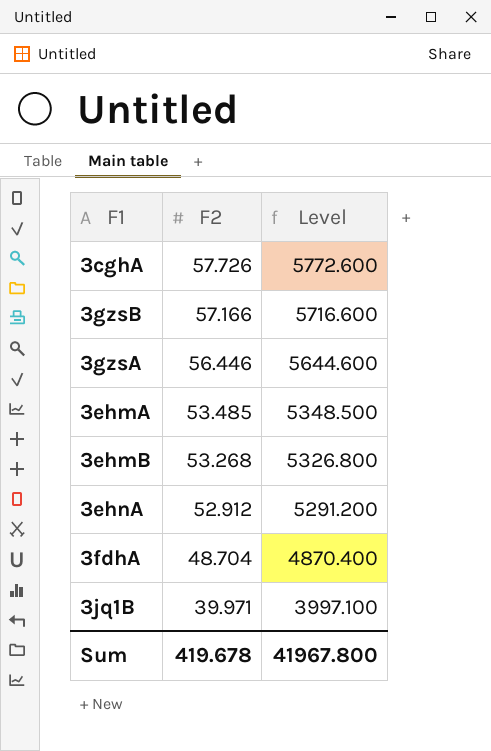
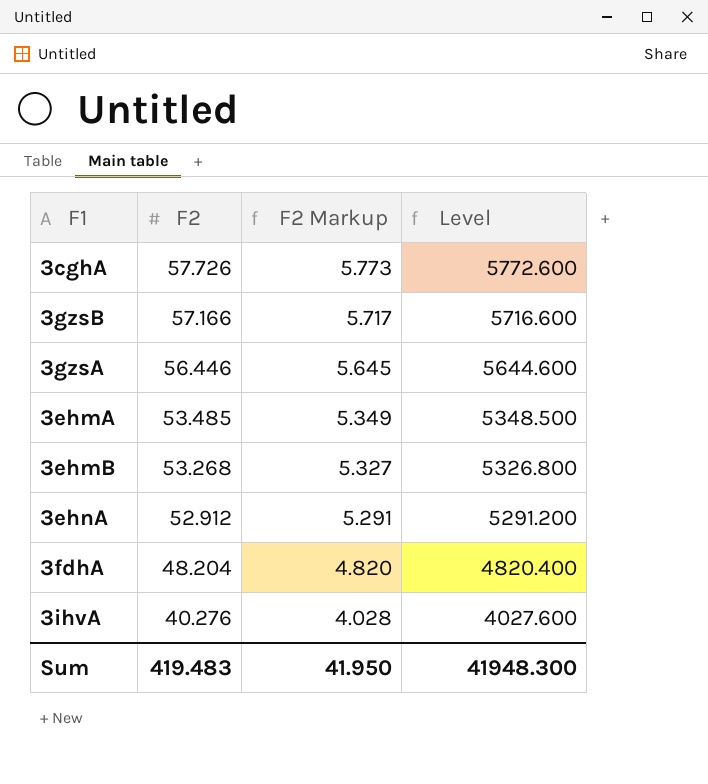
column F2 Markup | formula: none -> [F2] * 0.1
row 3jq1B: 39.971 | 3997.100 -> none
3fdhA | F2: 48.704 -> 48.204
3fdhA | Level: 4870.400 -> 4820.400
row 3ihvA: none -> 40.276 | 4.028 | 4027.600
Sum | F2: 419.678 -> 419.483
Sum | Level: 41967.800 -> 41948.300

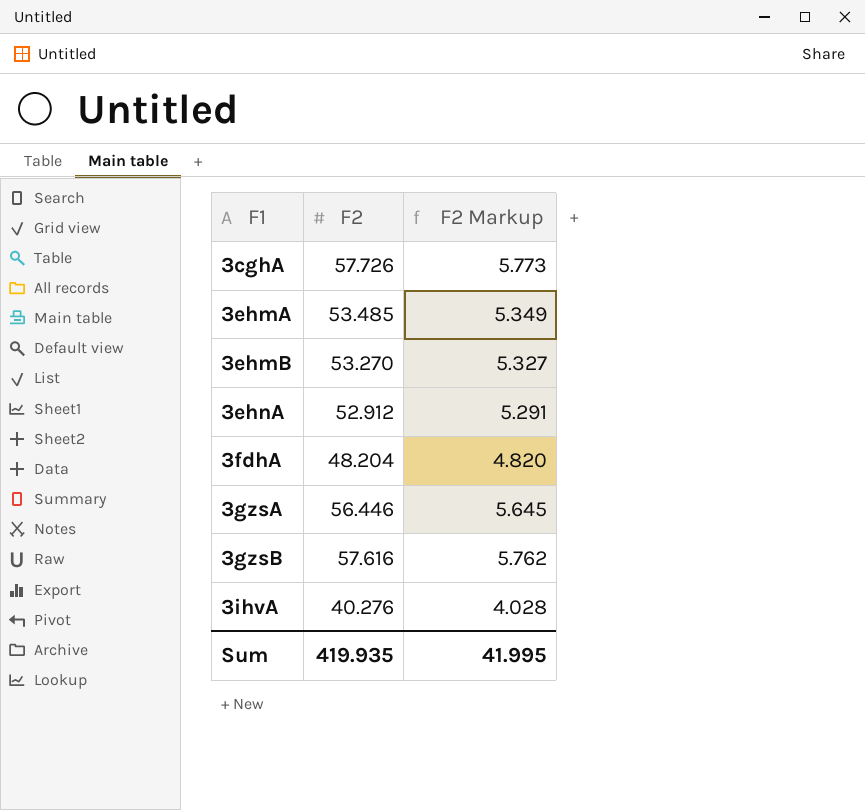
row order: F2 descending -> F1 ascending
column Level | formula: [F2] * 100 -> none
3ehmB | F2: 53.268 -> 53.270
3gzsB | F2: 57.166 -> 57.616
3gzsB | F2 Markup: 5.717 -> 5.762
Sum | F2: 419.483 -> 419.935
Sum | F2 Markup: 41.950 -> 41.995

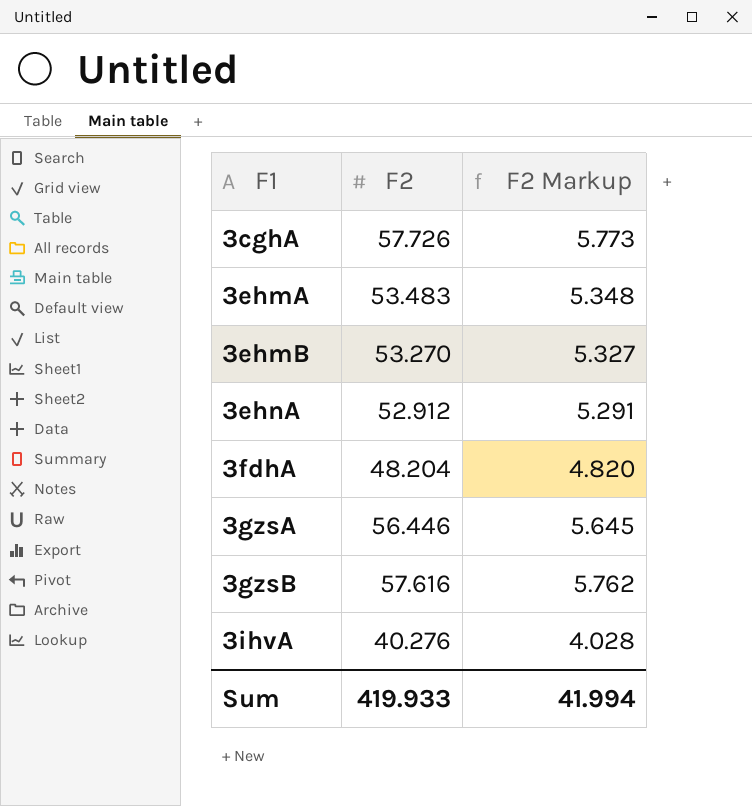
3ehmA | F2: 53.485 -> 53.483
3ehmA | F2 Markup: 5.349 -> 5.348
Sum | F2: 419.935 -> 419.933
Sum | F2 Markup: 41.995 -> 41.994

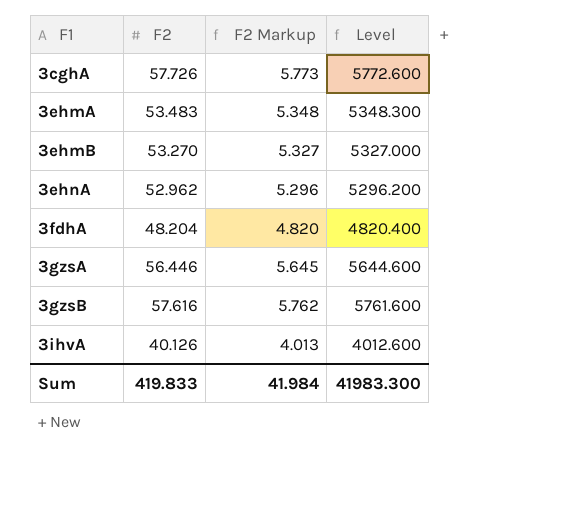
column Level | formula: none -> [F2] * 100
3ehnA | F2: 52.912 -> 52.962
3ehnA | F2 Markup: 5.291 -> 5.296
3ihvA | F2: 40.276 -> 40.126
3ihvA | F2 Markup: 4.028 -> 4.013
Sum | F2: 419.933 -> 419.833
Sum | F2 Markup: 41.994 -> 41.984

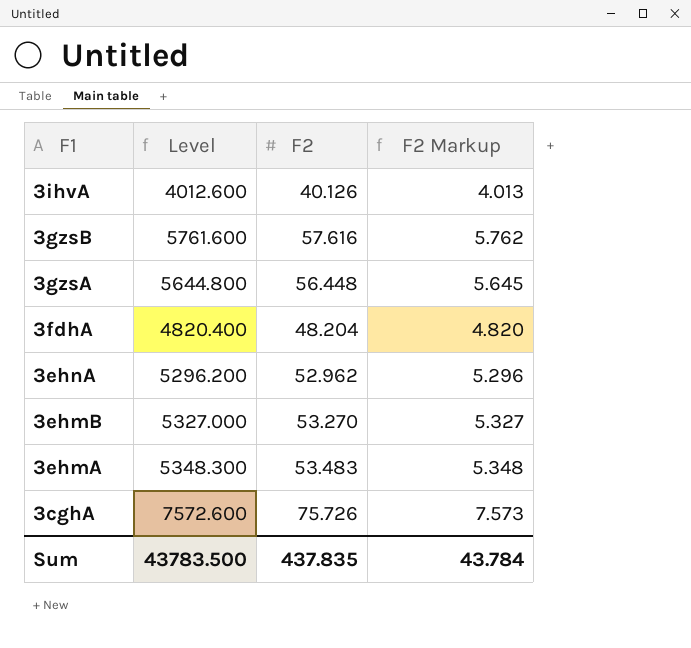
row order: F1 ascending -> F1 descending
column Level | position: 4 -> 2
3gzsA | Level: 5644.600 -> 5644.800
3gzsA | F2: 56.446 -> 56.448
3cghA | Level: 5772.600 -> 7572.600
3cghA | F2: 57.726 -> 75.726
3cghA | F2 Markup: 5.773 -> 7.573
Sum | Level: 41983.300 -> 43783.500
Sum | F2: 419.833 -> 437.835
Sum | F2 Markup: 41.984 -> 43.784

